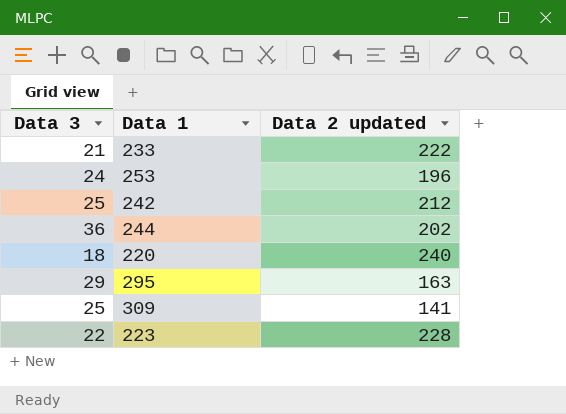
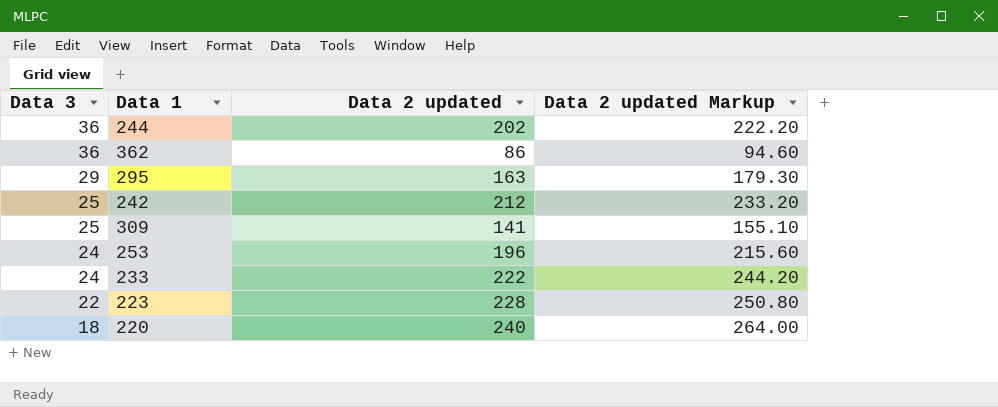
row order: none -> Data 3 descending
column Data 2 updated Markup | formula: none -> [Data 2 updated] * 1.1
row 362: none -> 36 | 86 | 94.60
233 | Data 3: 21 -> 24

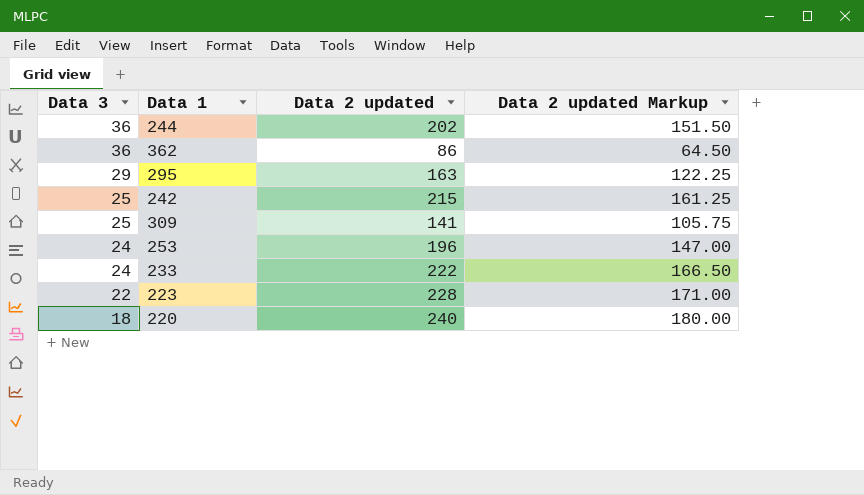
column Data 2 updated Markup | formula: [Data 2 updated] * 1.1 -> [Data 2 updated] * 0.75
242 | Data 2 updated: 212 -> 215

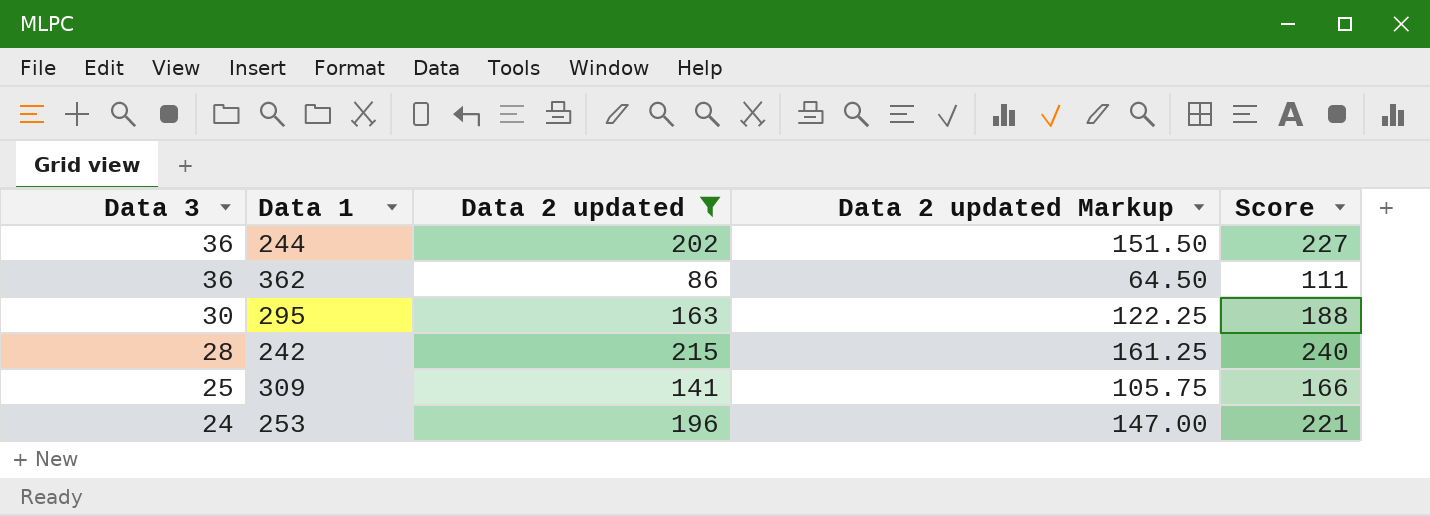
filter: none -> Data 2 updated <= 215
column Score | formula: none -> [Data 2 updated] + 25
295 | Data 3: 29 -> 30
242 | Data 3: 25 -> 28

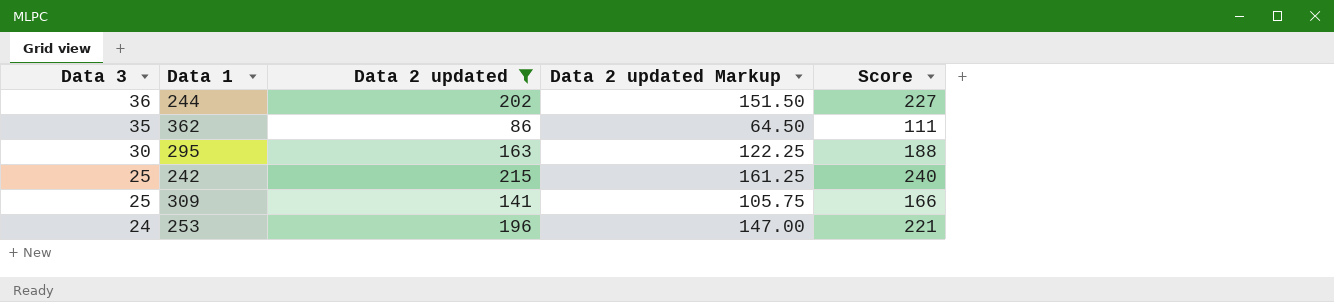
362 | Data 3: 36 -> 35
242 | Data 3: 28 -> 25

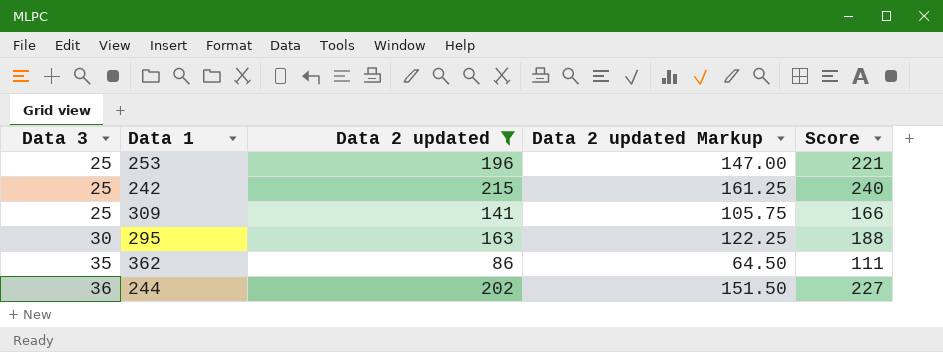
row order: Data 3 descending -> Data 3 ascending
253 | Data 3: 24 -> 25

